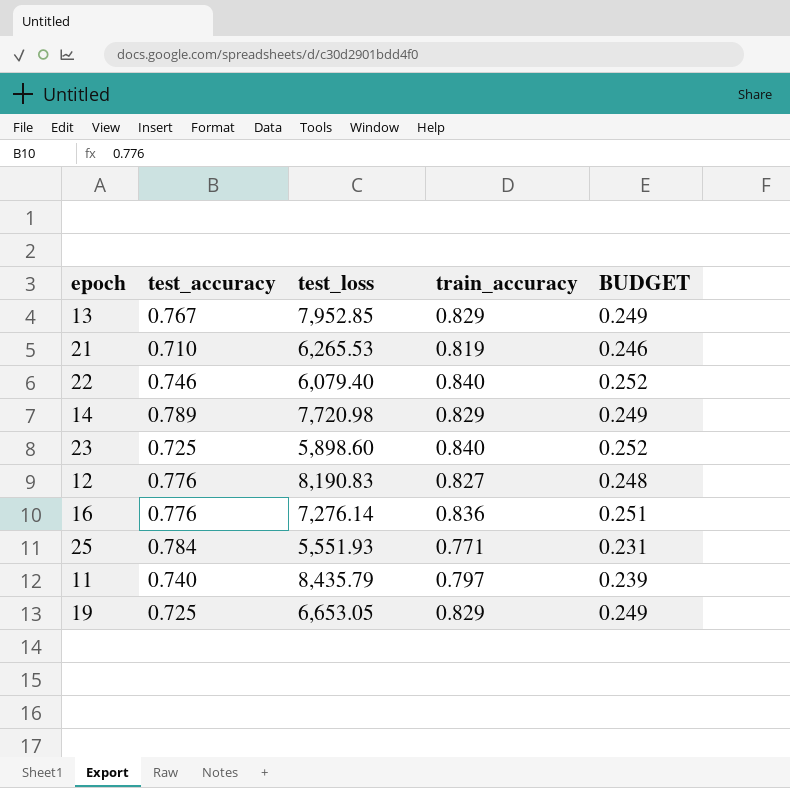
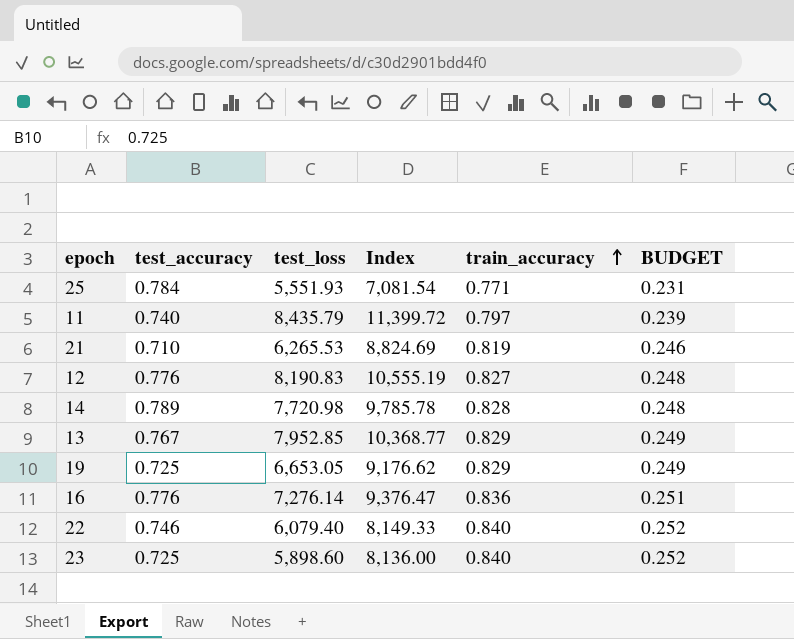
row order: none -> train_accuracy ascending
column Index | formula: none -> [test_loss] / [test_accuracy]
14 | train_accuracy: 0.829 -> 0.828
14 | BUDGET: 0.249 -> 0.248

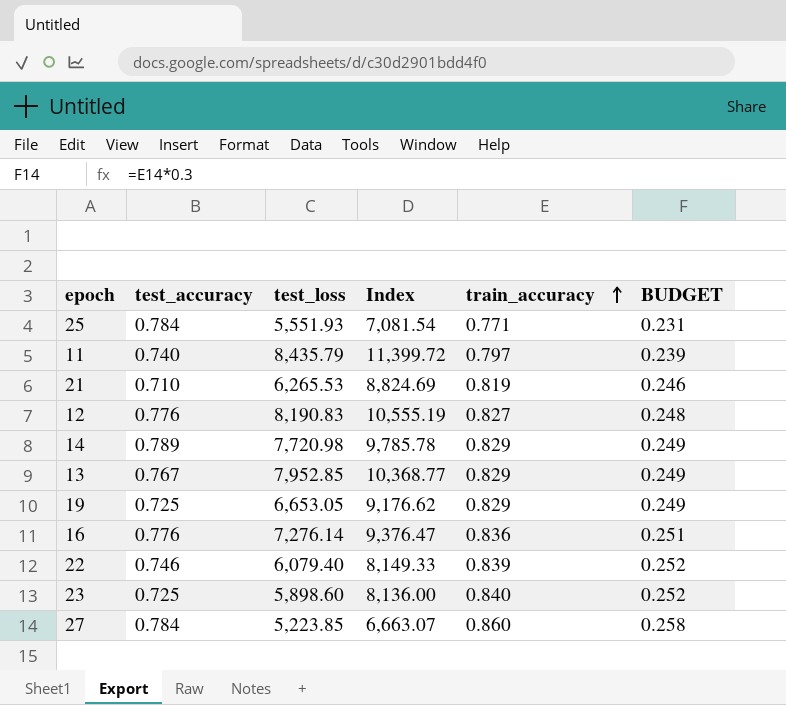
14 | train_accuracy: 0.828 -> 0.829
14 | BUDGET: 0.248 -> 0.249
22 | train_accuracy: 0.840 -> 0.839
row 27: none -> 0.784 | 5,223.85 | 6,663.07 | 0.860 | 0.258

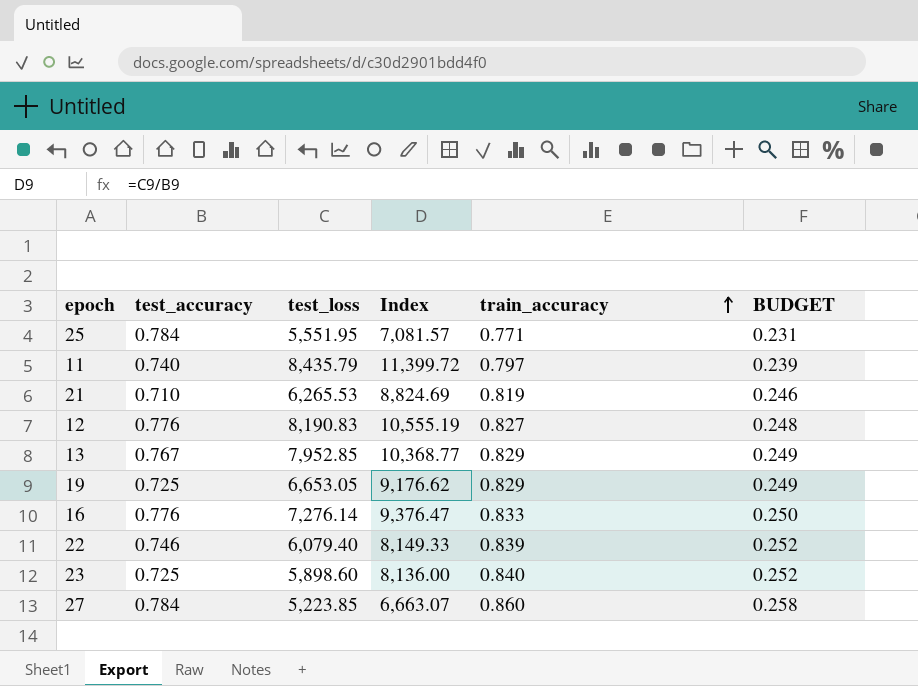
row 14: 0.789 | 7,720.98 | 9,785.78 | 0.829 | 0.249 -> none
25 | test_loss: 5,551.93 -> 5,551.95
25 | Index: 7,081.54 -> 7,081.57
16 | train_accuracy: 0.836 -> 0.833
16 | BUDGET: 0.251 -> 0.250

